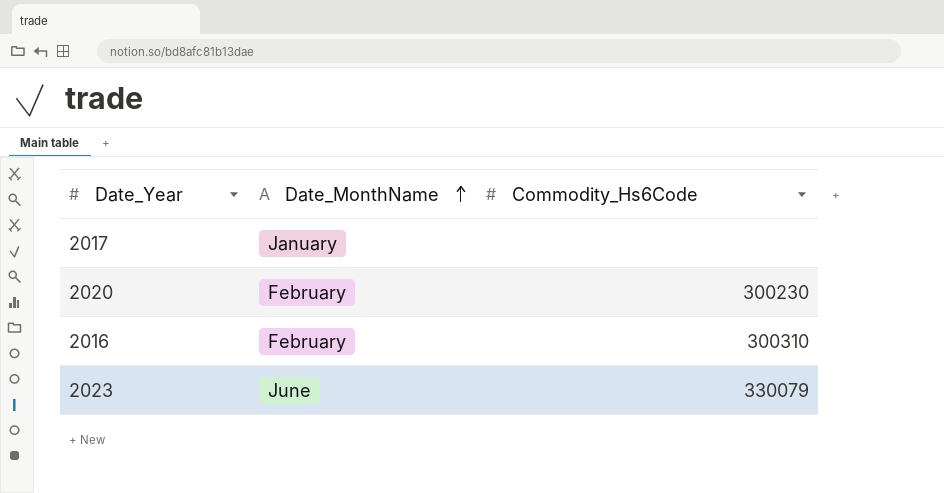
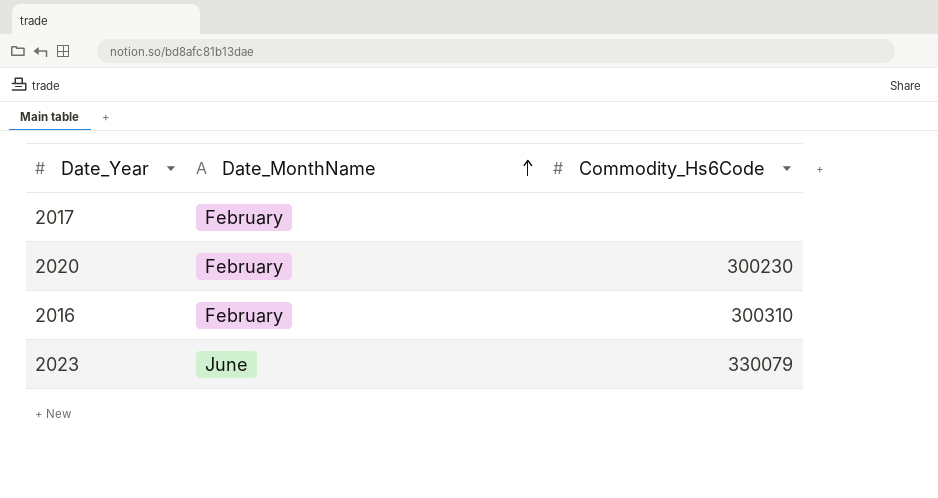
2017 | Date_MonthName: January -> February

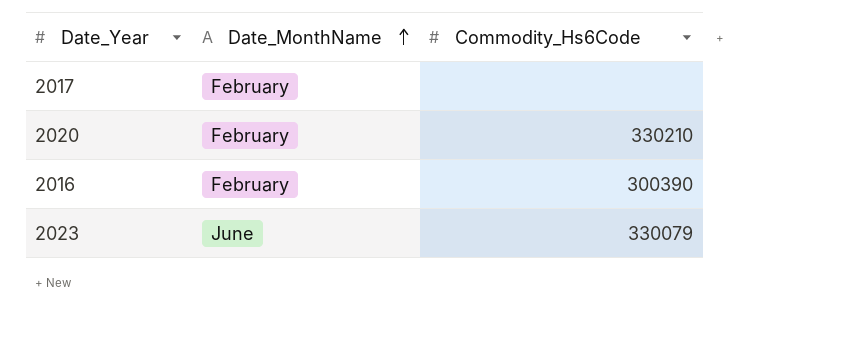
2020 | Commodity_Hs6Code: 300230 -> 330210
2016 | Commodity_Hs6Code: 300310 -> 300390

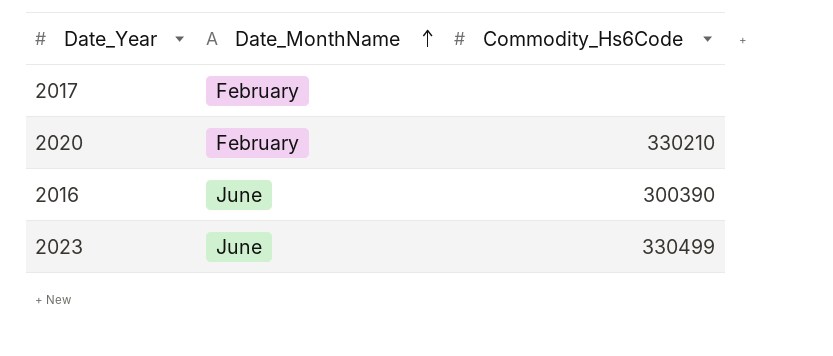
2016 | Date_MonthName: February -> June
2023 | Commodity_Hs6Code: 330079 -> 330499

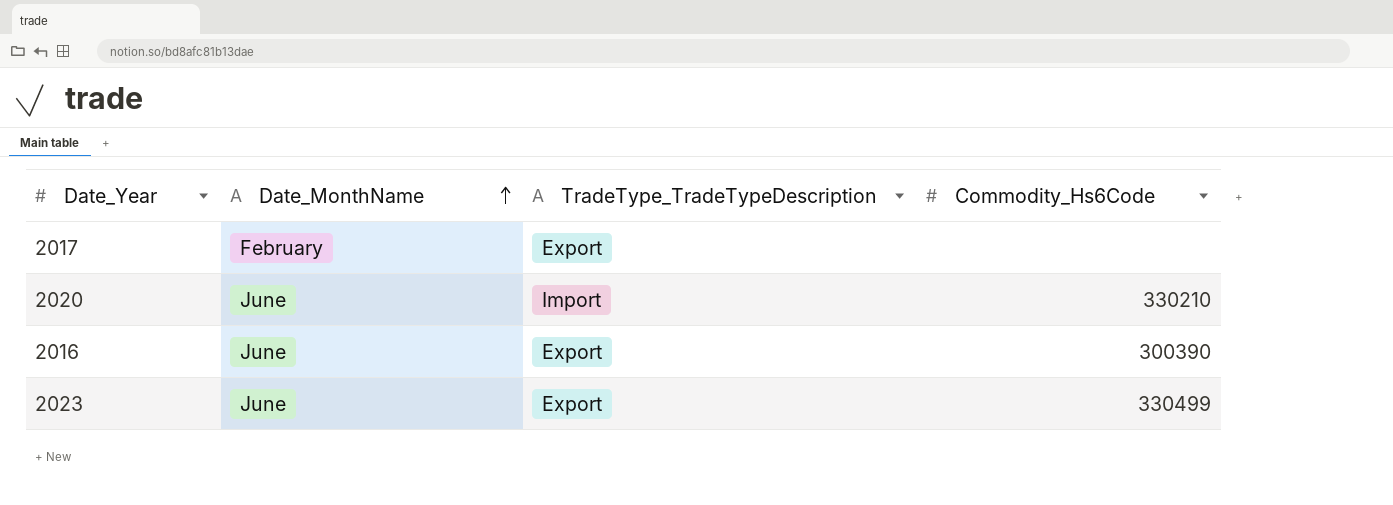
column TradeType_TradeTypeDescription | position: none -> 3
2020 | Date_MonthName: February -> June

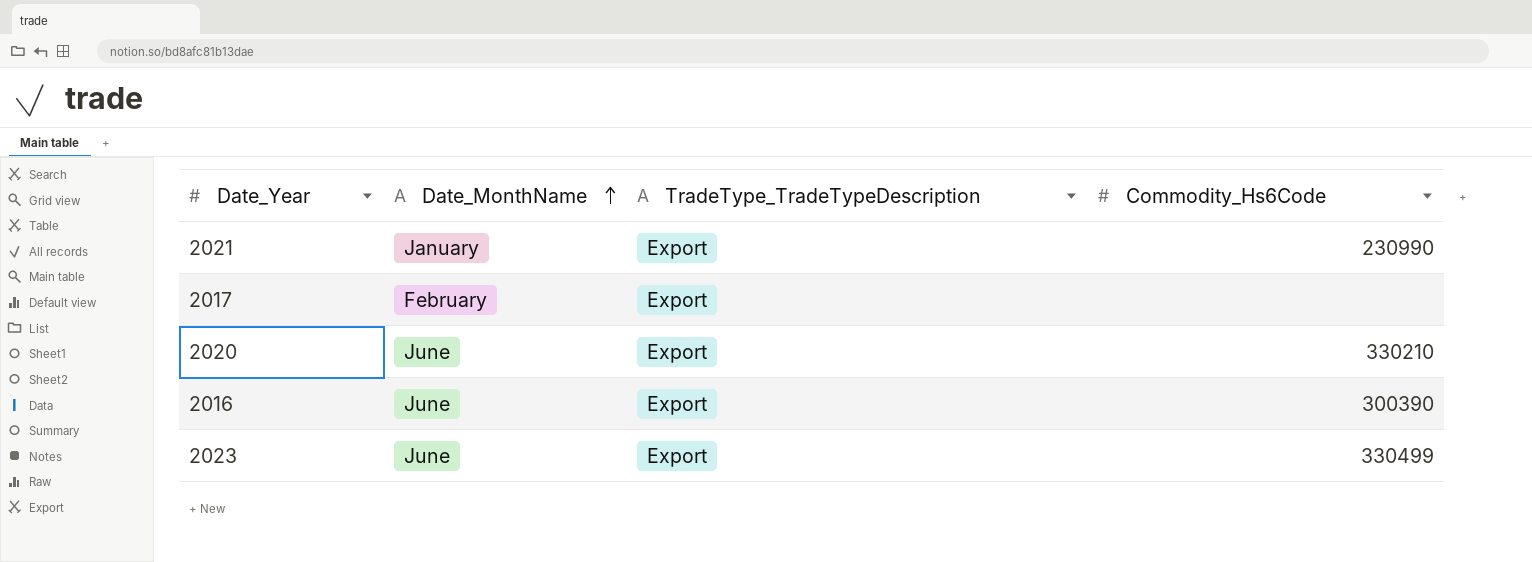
row 2021: none -> January | Export | 230990
2020 | TradeType_TradeTypeDescription: Import -> Export

